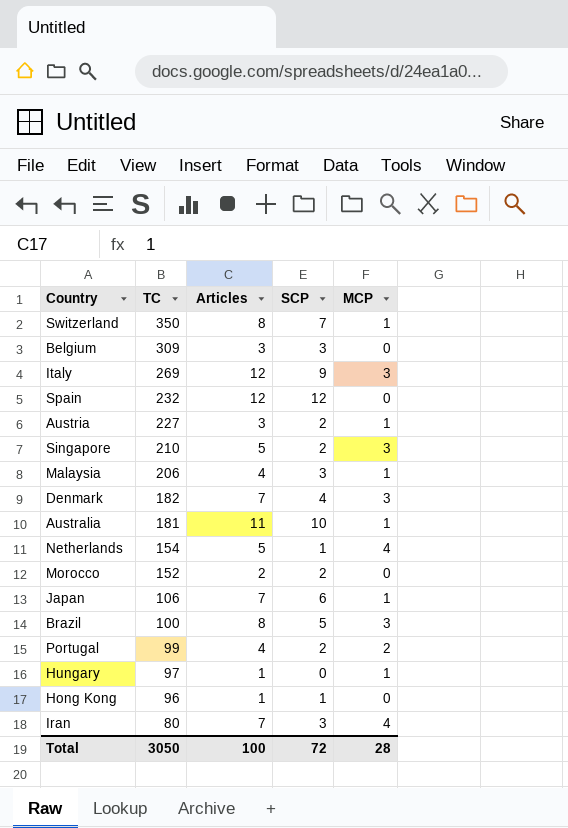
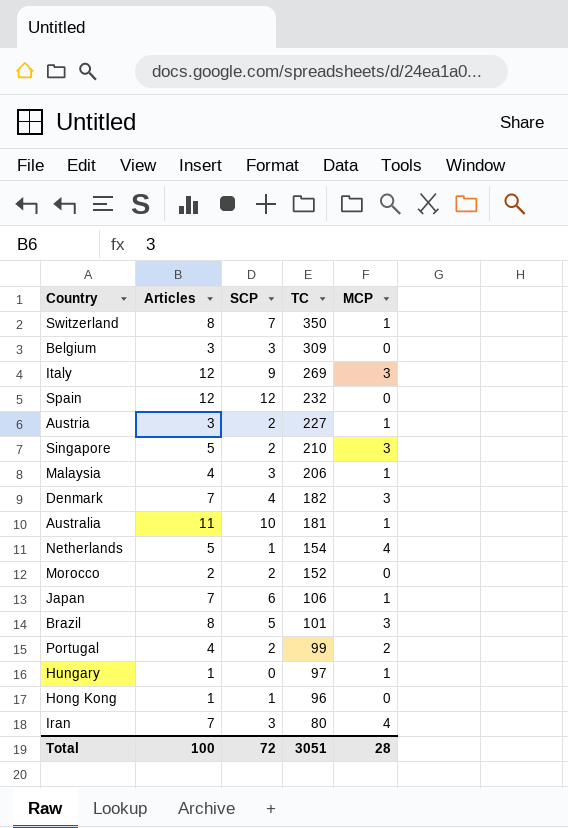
column TC | position: 2 -> 4
Brazil | TC: 100 -> 101
Total | TC: 3050 -> 3051

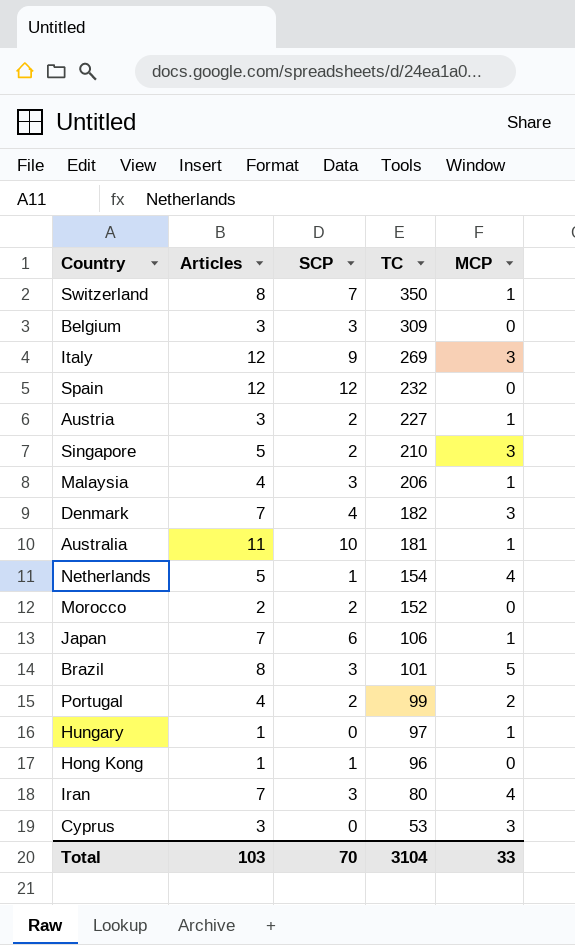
Brazil | SCP: 5 -> 3
Brazil | MCP: 3 -> 5
row Cyprus: none -> 3 | 0 | 53 | 3
Total | Articles: 100 -> 103
Total | SCP: 72 -> 70
Total | TC: 3051 -> 3104
Total | MCP: 28 -> 33

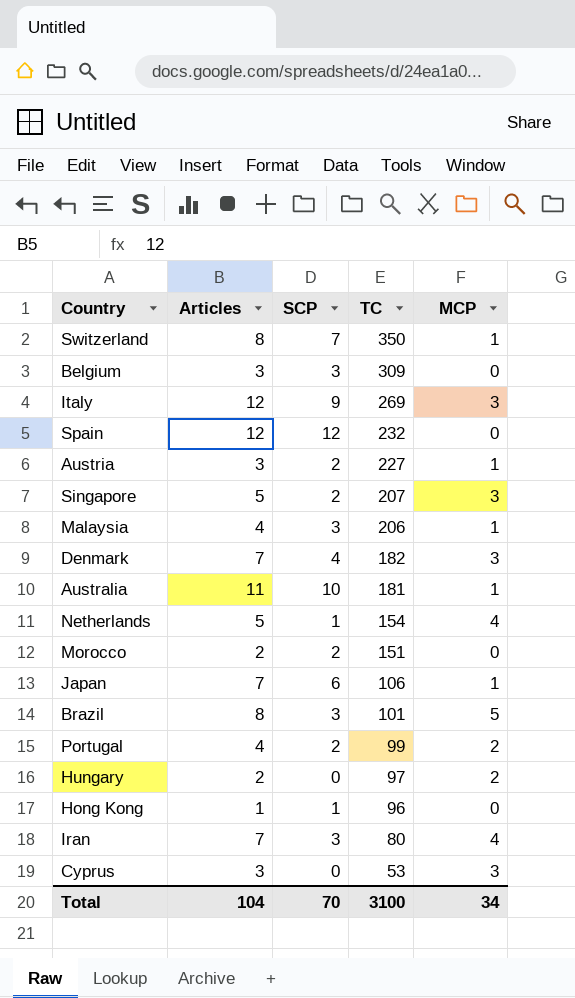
Singapore | TC: 210 -> 207
Morocco | TC: 152 -> 151
Hungary | Articles: 1 -> 2
Hungary | MCP: 1 -> 2
Total | Articles: 103 -> 104
Total | TC: 3104 -> 3100
Total | MCP: 33 -> 34

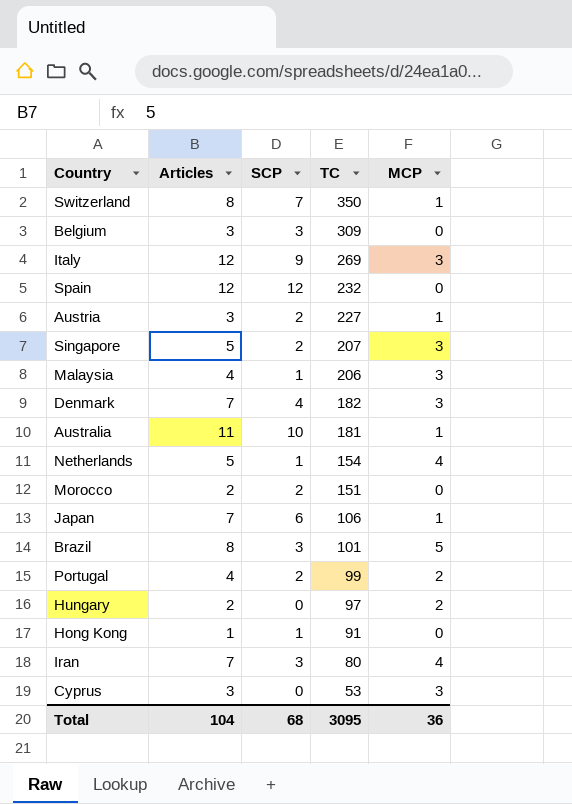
Malaysia | SCP: 3 -> 1
Malaysia | MCP: 1 -> 3
Hong Kong | TC: 96 -> 91
Total | SCP: 70 -> 68
Total | TC: 3100 -> 3095
Total | MCP: 34 -> 36

